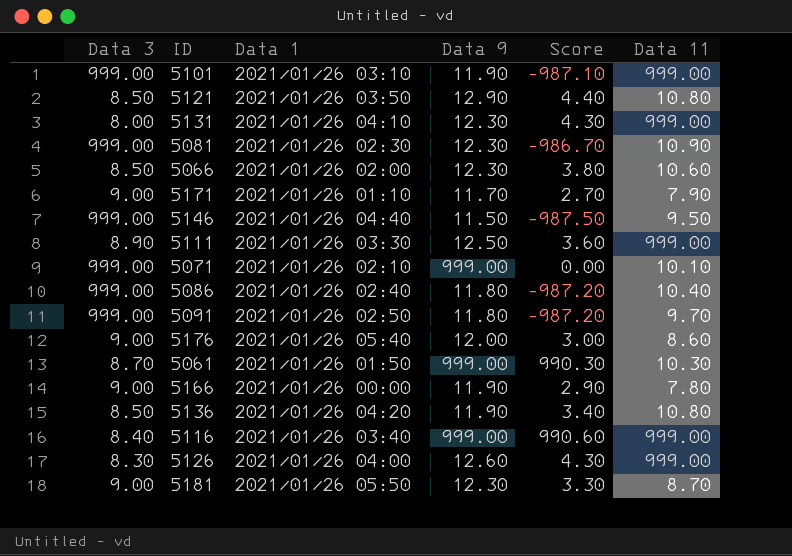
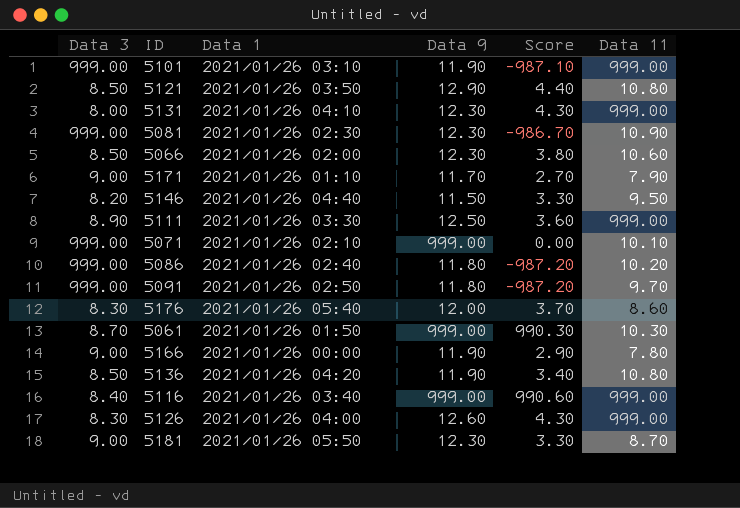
5146 | Data 3: 999.00 -> 8.20
5146 | Score: -987.50 -> 3.30
5086 | Data 11: 10.40 -> 10.20
5176 | Data 3: 9.00 -> 8.30
5176 | Score: 3.00 -> 3.70

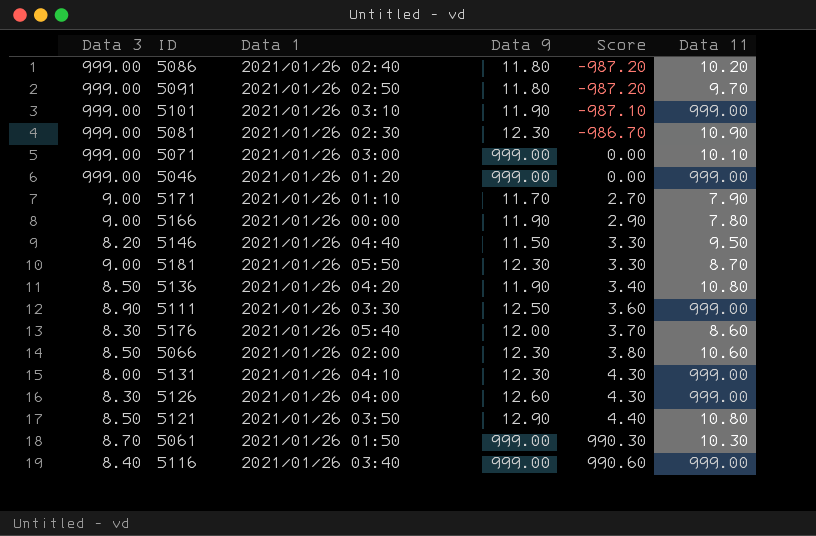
row order: none -> Score ascending
5071 | Data 1: 2021/01/26 02:10 -> 2021/01/26 03:00
row 5046: none -> 999.00 | 2021/01/26 01:20 | 999.00 | 0.00 | 999.00

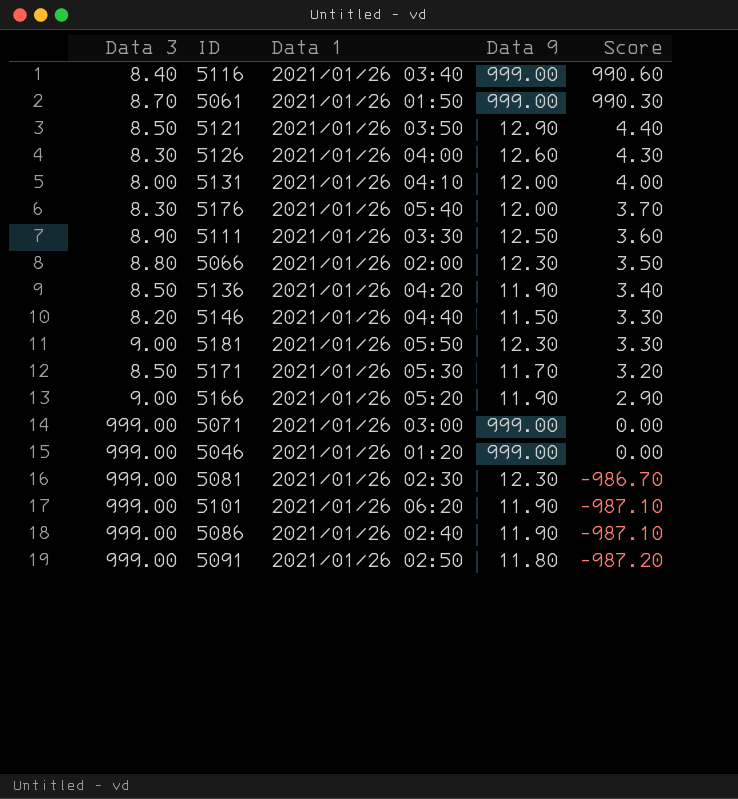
row order: Score ascending -> Score descending
column Data 11 | position: 6 -> none
5131 | Data 9: 12.30 -> 12.00
5131 | Score: 4.30 -> 4.00
5066 | Data 3: 8.50 -> 8.80
5066 | Score: 3.80 -> 3.50
5171 | Data 3: 9.00 -> 8.50
5171 | Data 1: 2021/01/26 01:10 -> 2021/01/26 05:30
5171 | Score: 2.70 -> 3.20
5166 | Data 1: 2021/01/26 00:00 -> 2021/01/26 05:20
5101 | Data 1: 2021/01/26 03:10 -> 2021/01/26 06:20
5086 | Data 9: 11.80 -> 11.90
5086 | Score: -987.20 -> -987.10

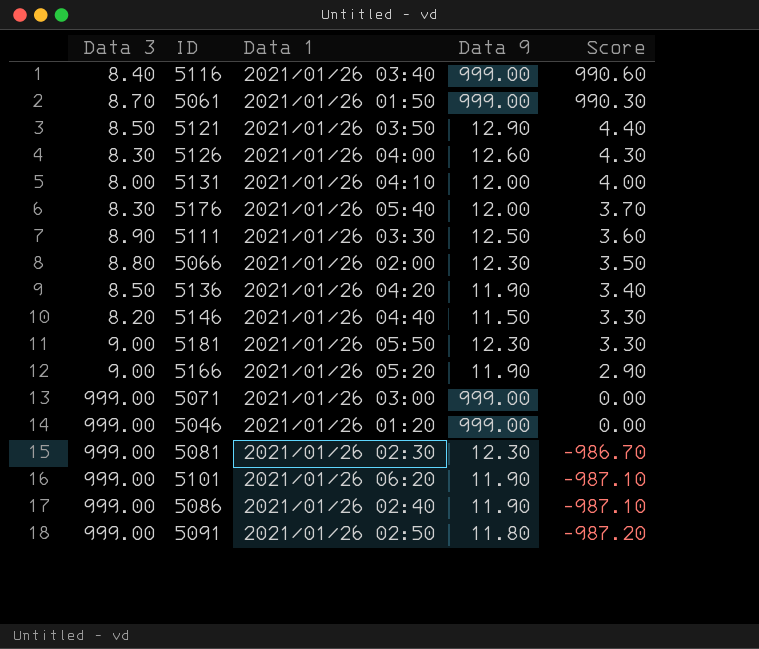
row 5171: 8.50 | 2021/01/26 05:30 | 11.70 | 3.20 -> none

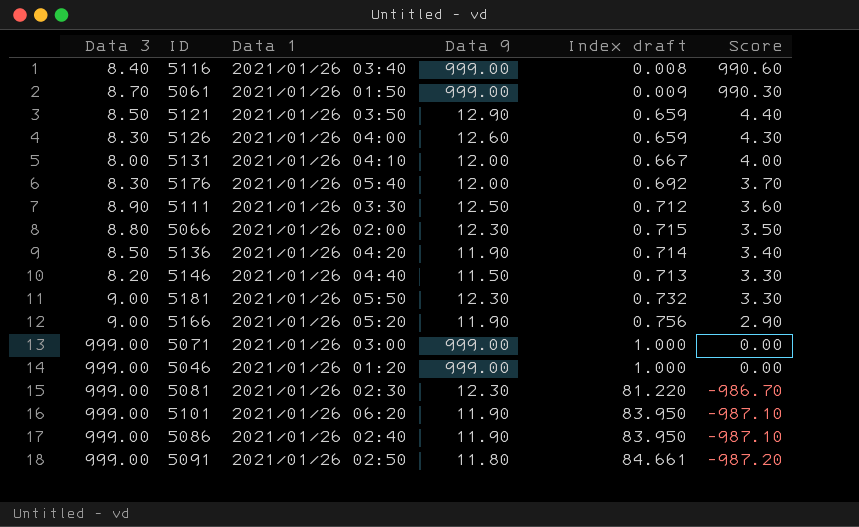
column Index draft | formula: none -> [Data 3] / [Data 9]

